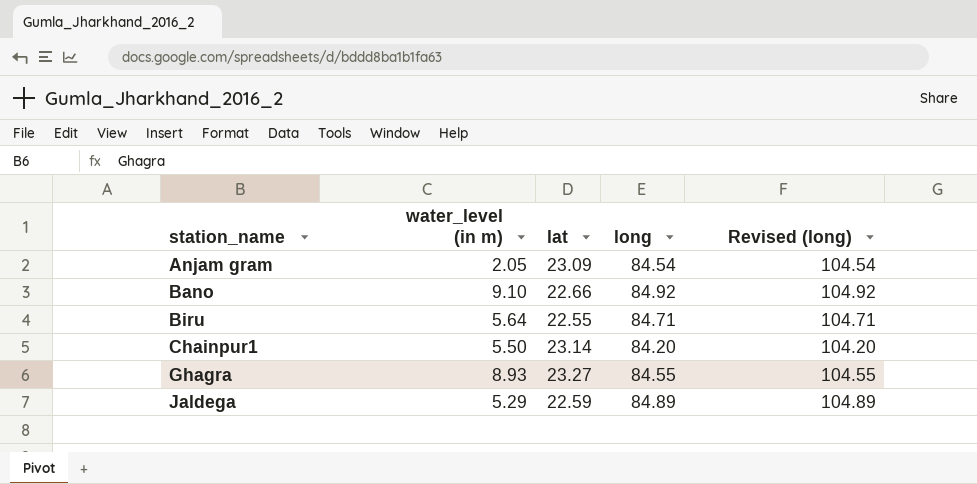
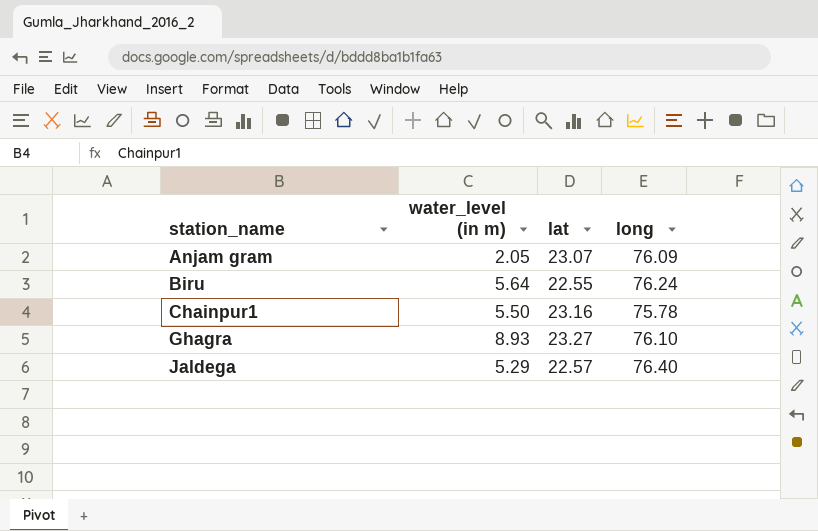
column Revised (long) | formula: [long] + 20 -> none
row Bano: 9.10 | 22.66 | 84.92 | 104.92 -> none
Anjam gram | lat: 23.09 -> 23.07
Anjam gram | long: 84.54 -> 76.09
Biru | long: 84.71 -> 76.24
Chainpur1 | lat: 23.14 -> 23.16
Chainpur1 | long: 84.20 -> 75.78
Ghagra | long: 84.55 -> 76.10
Jaldega | lat: 22.59 -> 22.57
Jaldega | long: 84.89 -> 76.40

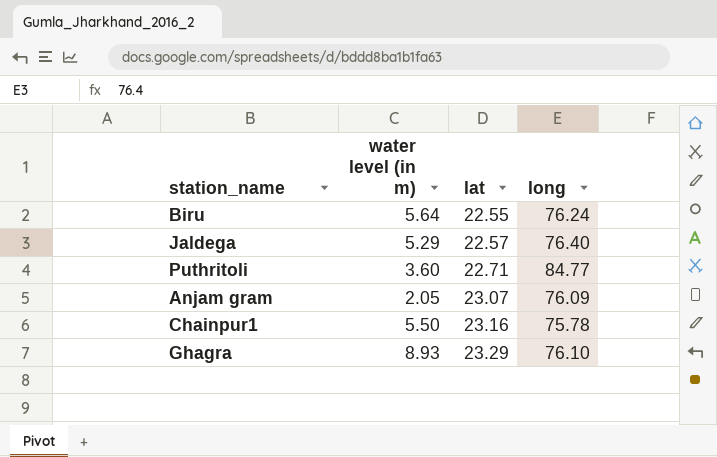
row order: station_name ascending -> lat ascending
column name: water_level (in m) -> water level (in m)
row Puthritoli: none -> 3.60 | 22.71 | 84.77
Ghagra | lat: 23.27 -> 23.29

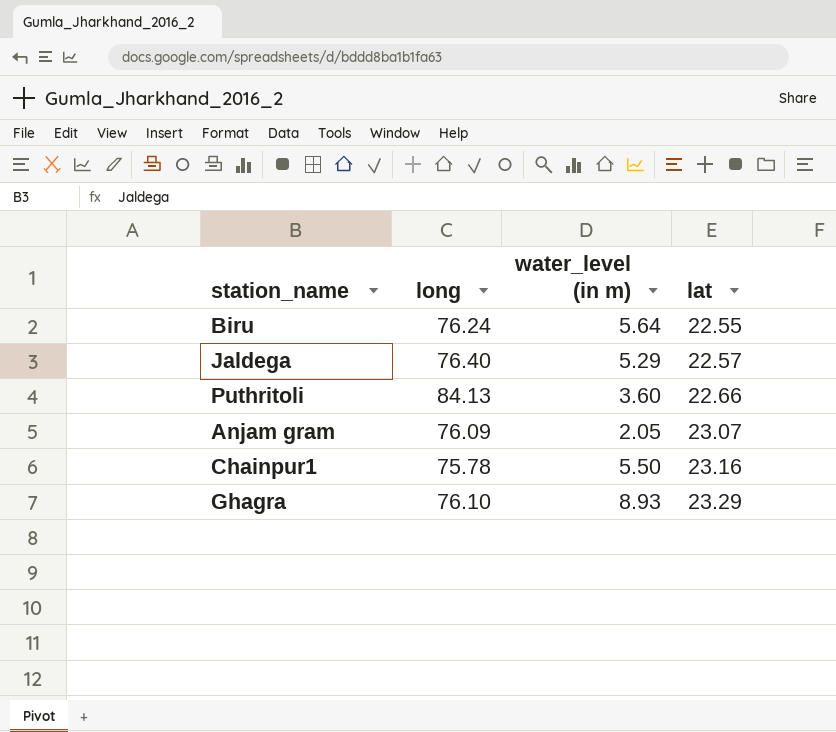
column long | position: 4 -> 2
column name: water level (in m) -> water_level (in m)
Puthritoli | long: 84.77 -> 84.13
Puthritoli | lat: 22.71 -> 22.66

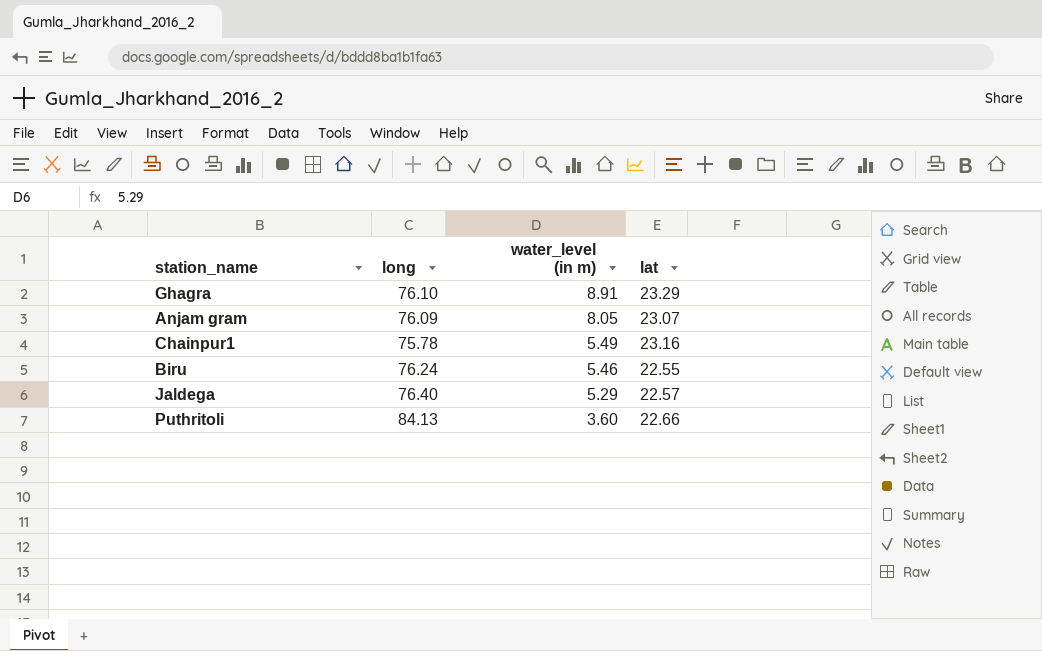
row order: lat ascending -> water_level (in m) descending
Ghagra | water_level (in m): 8.93 -> 8.91
Anjam gram | water_level (in m): 2.05 -> 8.05
Chainpur1 | water_level (in m): 5.50 -> 5.49
Biru | water_level (in m): 5.64 -> 5.46

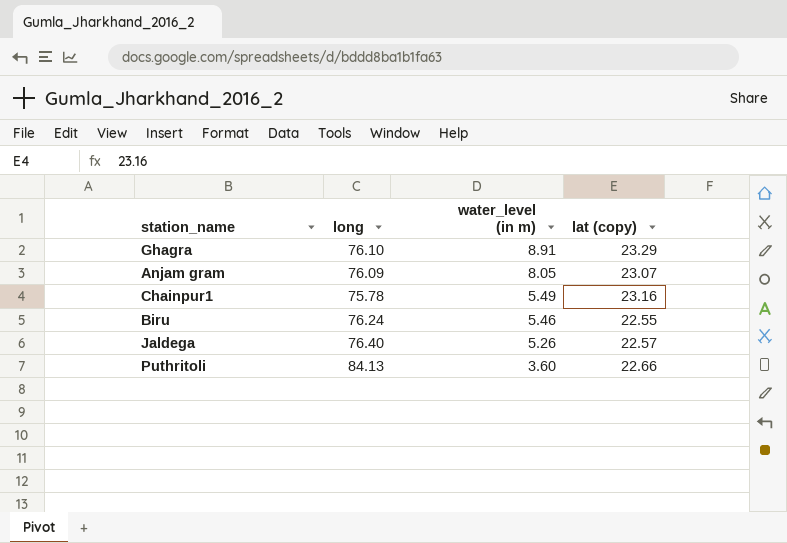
column name: lat -> lat (copy)
Jaldega | water_level (in m): 5.29 -> 5.26

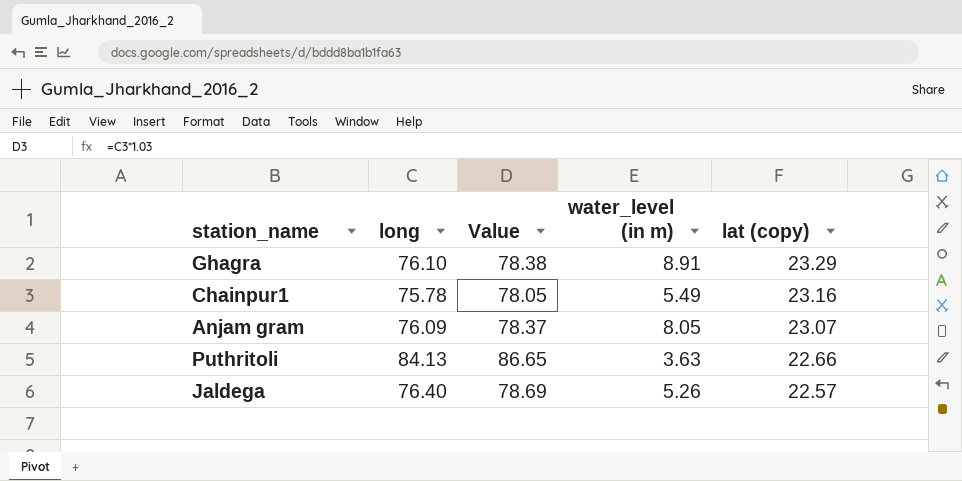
row order: water_level (in m) descending -> lat (copy) descending
column Value | formula: none -> [long] * 1.03
row Biru: 76.24 | 5.46 | 22.55 -> none
Puthritoli | water_level (in m): 3.60 -> 3.63

